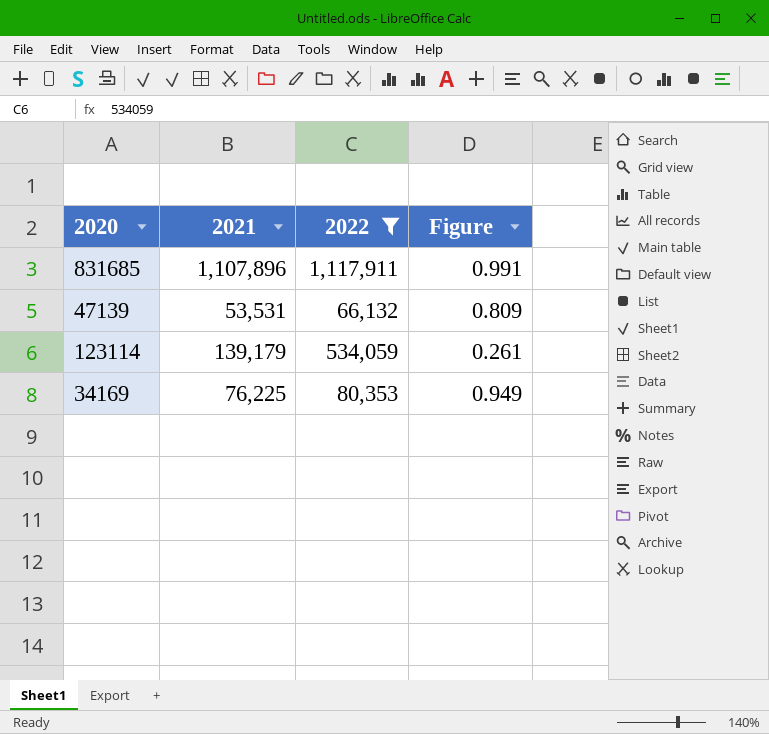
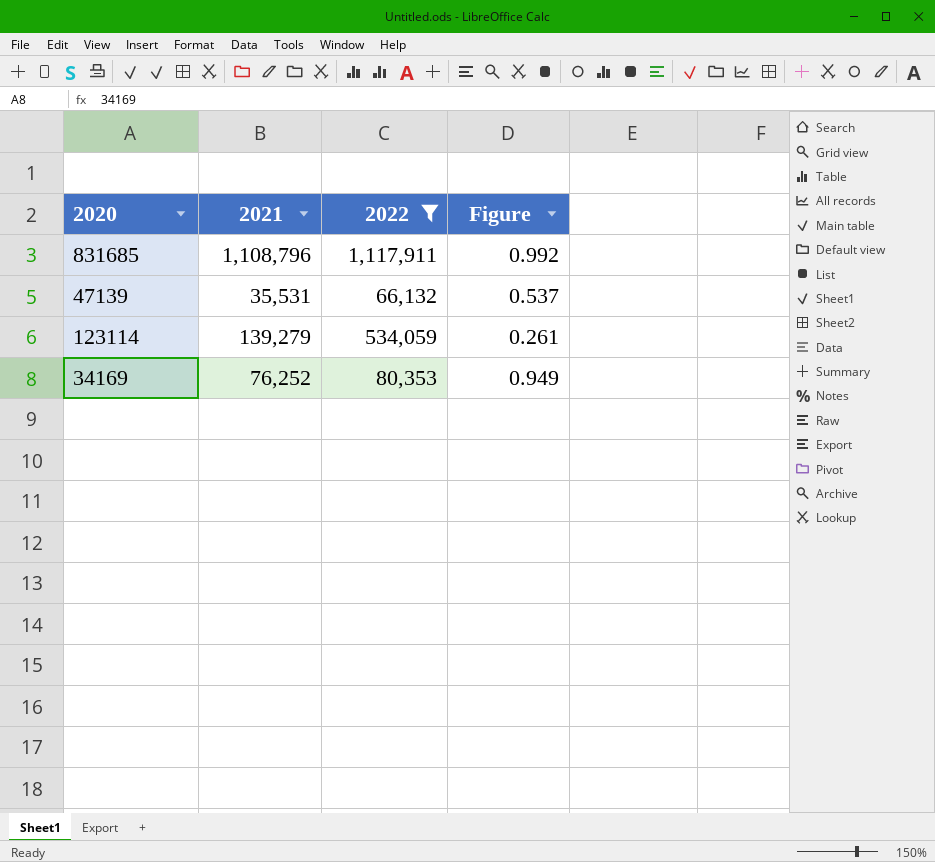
831685 | 2021: 1,107,896 -> 1,108,796
831685 | Figure: 0.991 -> 0.992
47139 | 2021: 53,531 -> 35,531
47139 | Figure: 0.809 -> 0.537
123114 | 2021: 139,179 -> 139,279
34169 | 2021: 76,225 -> 76,252

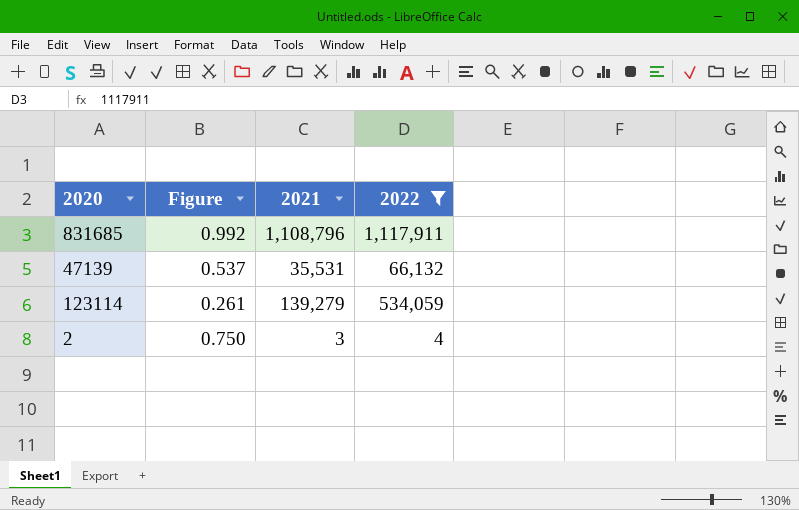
column Figure | position: 4 -> 2
row 34169: 76,252 | 80,353 | 0.949 -> none
row 2: none -> 0.750 | 3 | 4

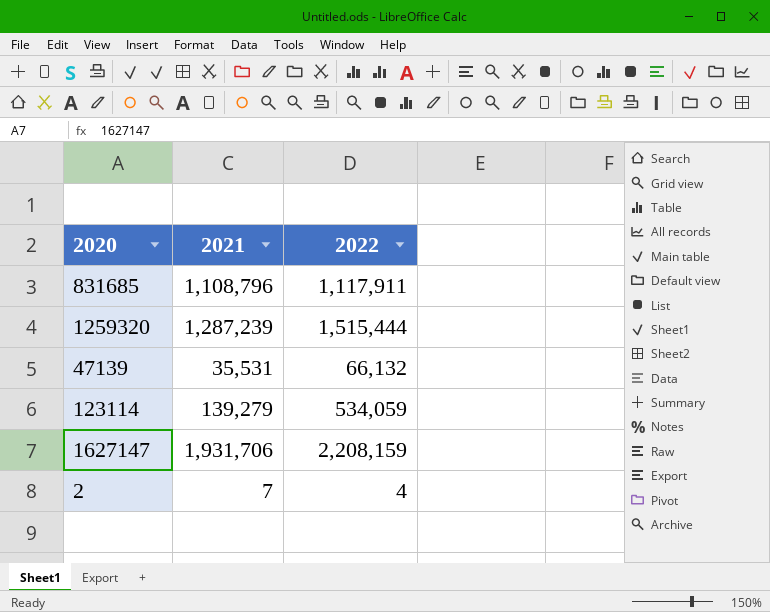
filter: 2022 <= 1,117,911 -> none
column Figure | formula: [2021] / [2022] -> none
2 | 2021: 3 -> 7

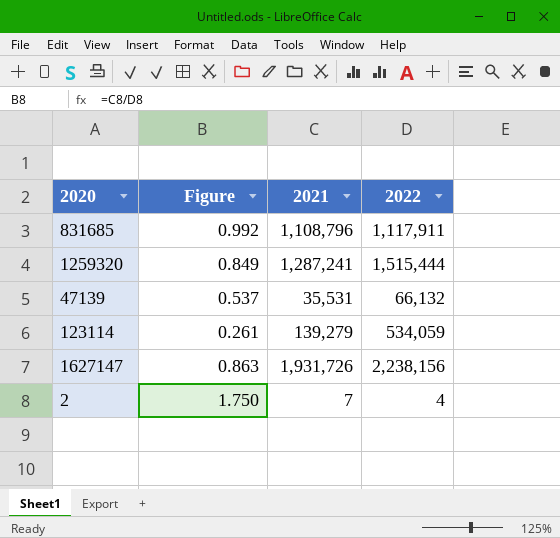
column Figure | formula: none -> [2021] / [2022]
1259320 | 2021: 1,287,239 -> 1,287,241
1627147 | 2021: 1,931,706 -> 1,931,726
1627147 | 2022: 2,208,159 -> 2,238,156

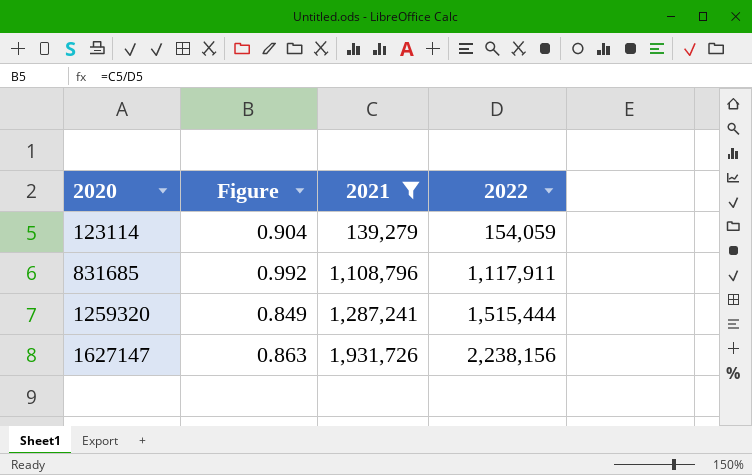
filter: none -> 2021 >= 139,279
row order: none -> 2020 ascending
123114 | Figure: 0.261 -> 0.904
123114 | 2022: 534,059 -> 154,059

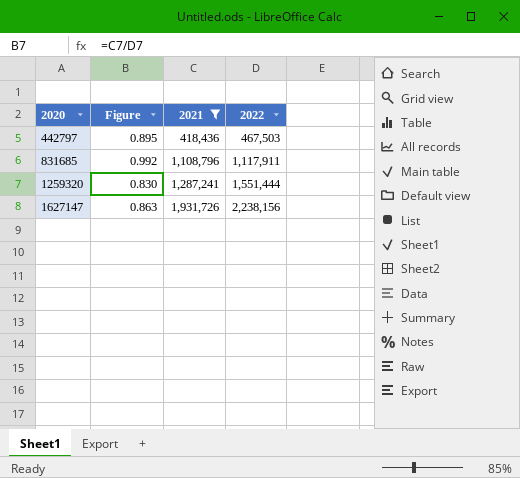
row 123114: 0.904 | 139,279 | 154,059 -> none
row 442797: none -> 0.895 | 418,436 | 467,503
1259320 | Figure: 0.849 -> 0.830
1259320 | 2022: 1,515,444 -> 1,551,444

